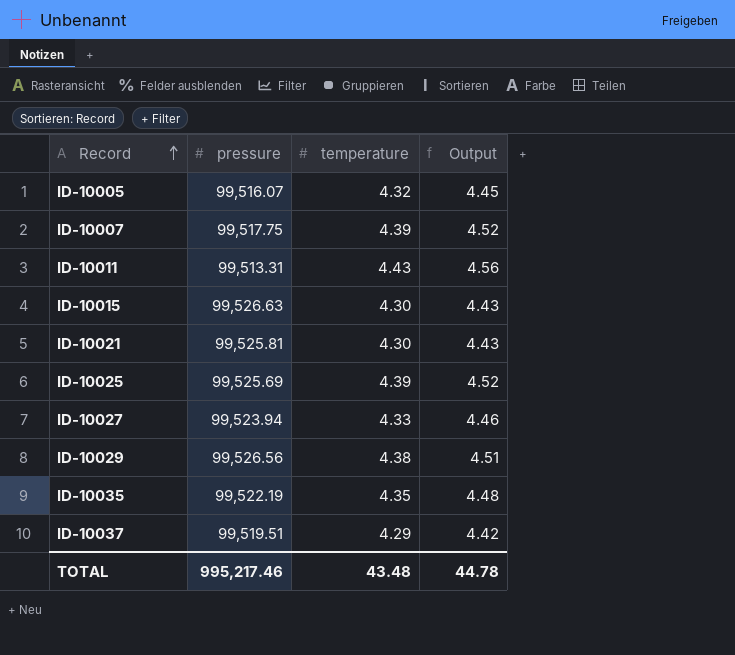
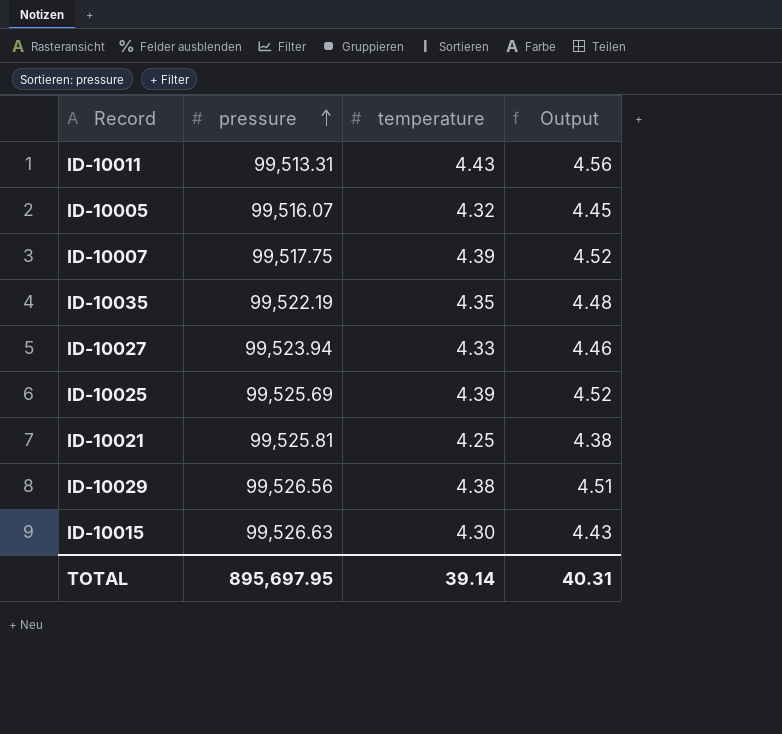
row order: Record ascending -> pressure ascending
row ID-10037: 99,519.51 | 4.29 | 4.42 -> none
ID-10021 | temperature: 4.30 -> 4.25
ID-10021 | Output: 4.43 -> 4.38
TOTAL | pressure: 995,217.46 -> 895,697.95
TOTAL | temperature: 43.48 -> 39.14
TOTAL | Output: 44.78 -> 40.31

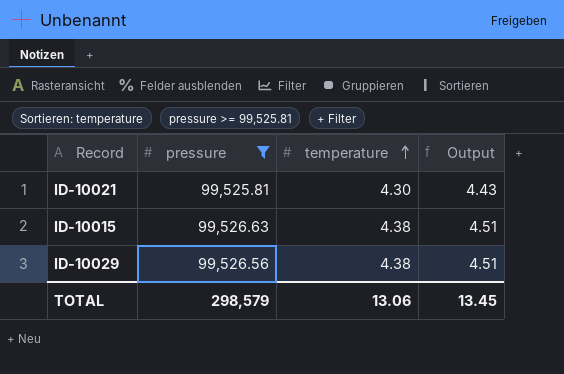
filter: none -> pressure >= 99,525.81
row order: pressure ascending -> temperature ascending
ID-10021 | temperature: 4.25 -> 4.30
ID-10021 | Output: 4.38 -> 4.43
ID-10015 | temperature: 4.30 -> 4.38
ID-10015 | Output: 4.43 -> 4.51
TOTAL | pressure: 895,697.95 -> 298,579
TOTAL | temperature: 39.14 -> 13.06
TOTAL | Output: 40.31 -> 13.45

